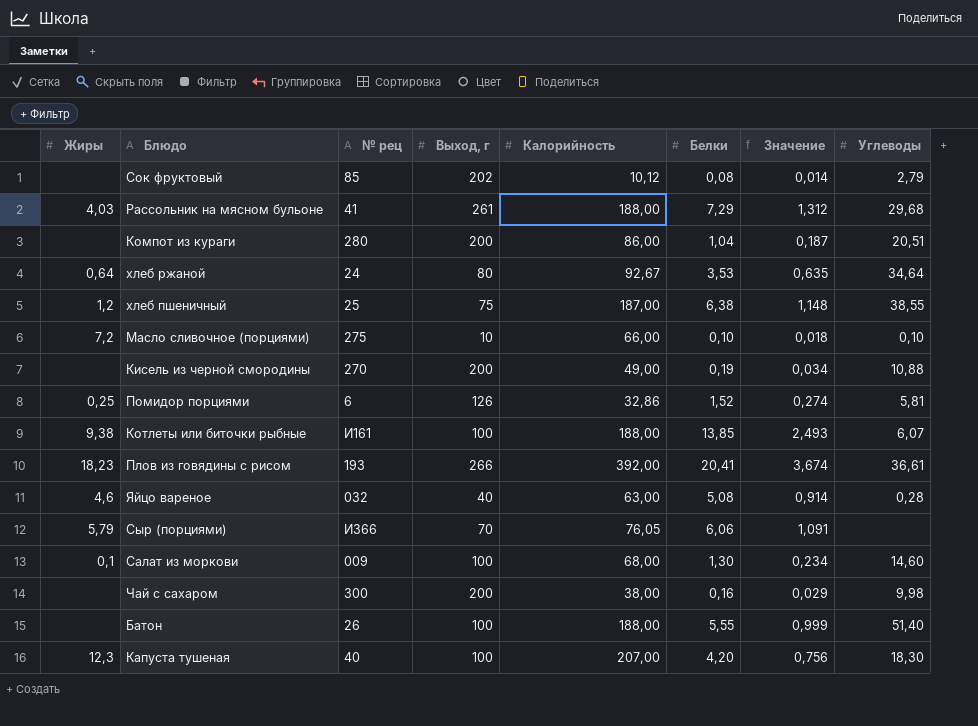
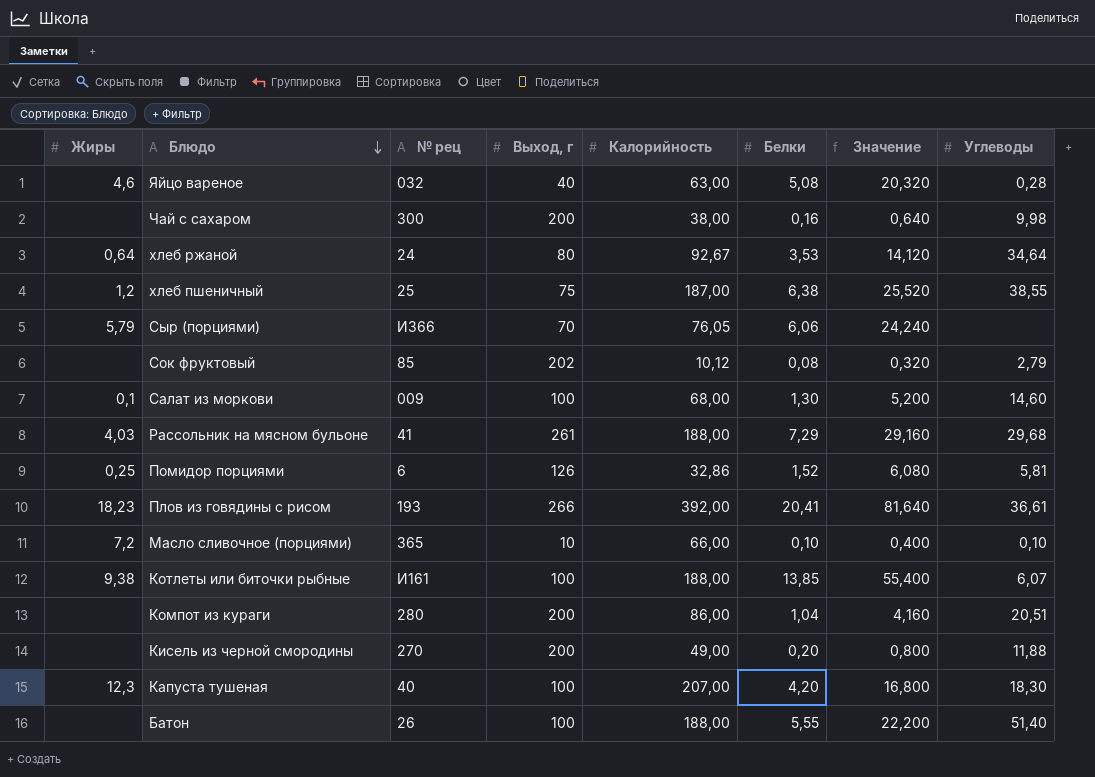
row order: none -> Блюдо descending
column Значение | formula: [Белки] * 0,18 -> [Белки] * 4
Масло сливочное (порциями) | № рец: 275 -> 365
Кисель из черной смородины | Белки: 0,19 -> 0,20
Кисель из черной смородины | Углеводы: 10,88 -> 11,88

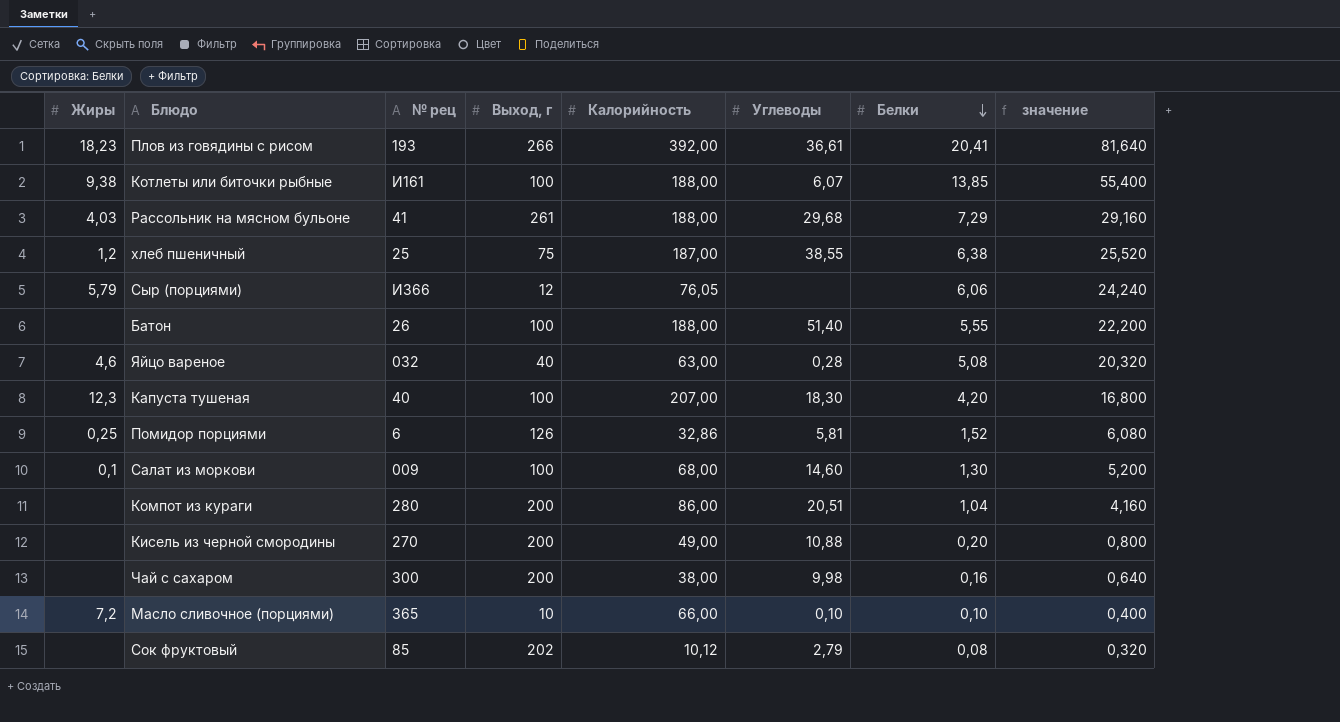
row order: Блюдо descending -> Белки descending
column Углеводы | position: 8 -> 6
column name: Значение -> значение
row хлеб ржаной: 0,64 | 24 | 80 | 92,67 | 3,53 | 14,120 | 34,64 -> none
Сыр (порциями) | Выход, г: 70 -> 12
Кисель из черной смородины | Углеводы: 11,88 -> 10,88

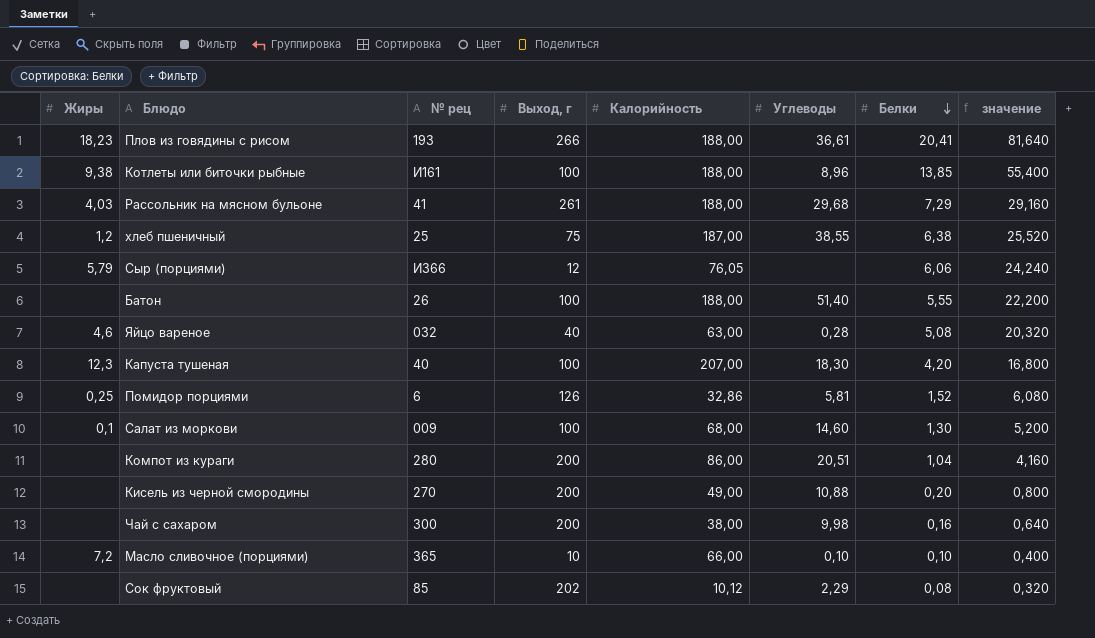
Плов из говядины с рисом | Калорийность: 392,00 -> 188,00
Котлеты или биточки рыбные | Углеводы: 6,07 -> 8,96
Сок фруктовый | Углеводы: 2,79 -> 2,29

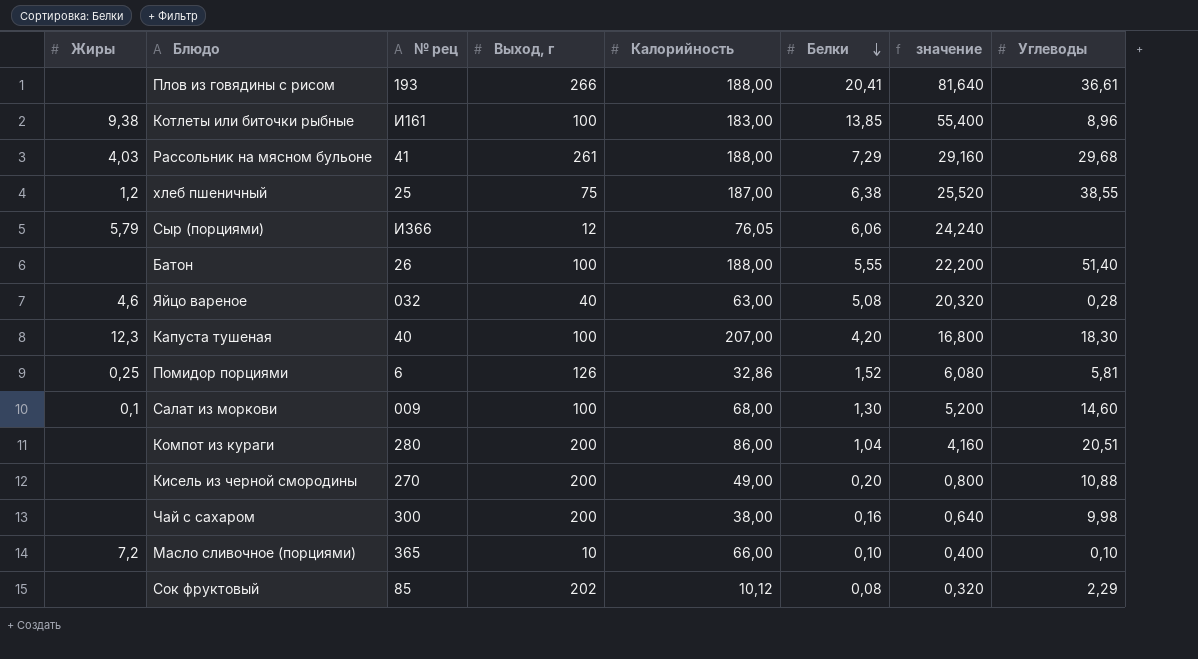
column Углеводы | position: 6 -> 8
Плов из говядины с рисом | Жиры: 18,23 -> none
Котлеты или биточки рыбные | Калорийность: 188,00 -> 183,00

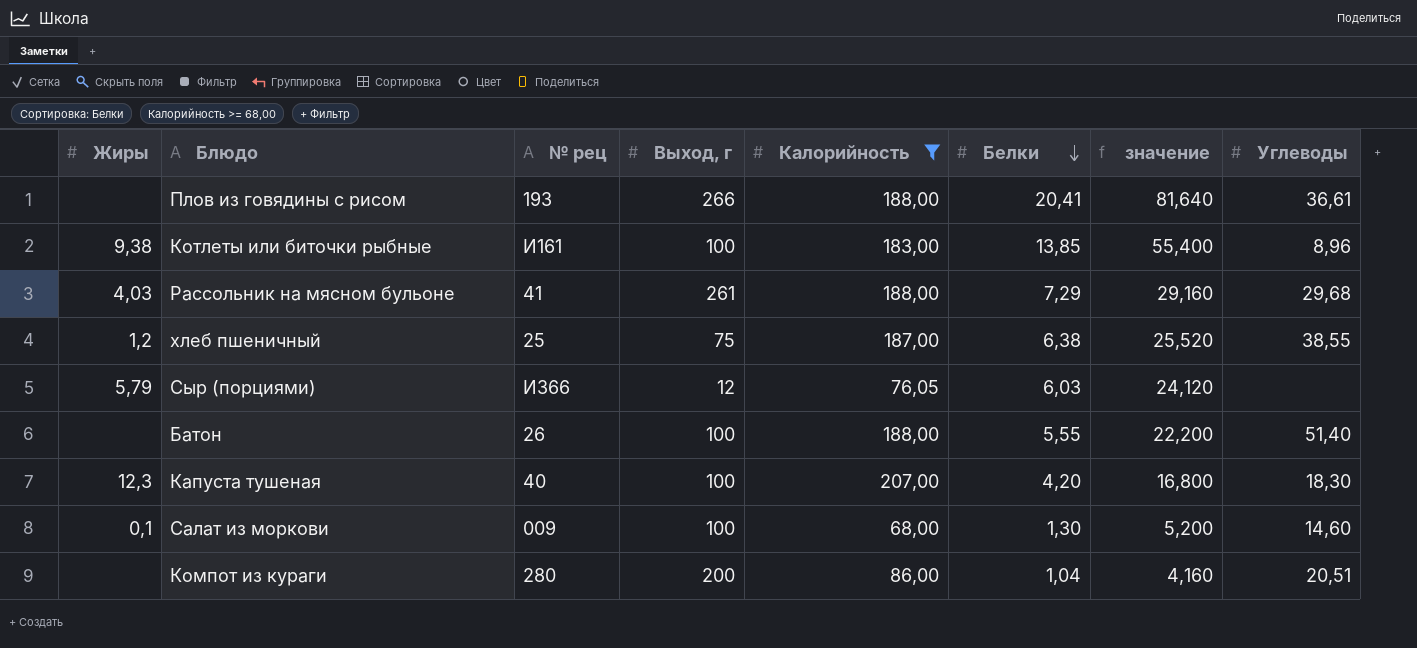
filter: none -> Калорийность >= 68,00
Сыр (порциями) | Белки: 6,06 -> 6,03
Сыр (порциями) | значение: 24,240 -> 24,120

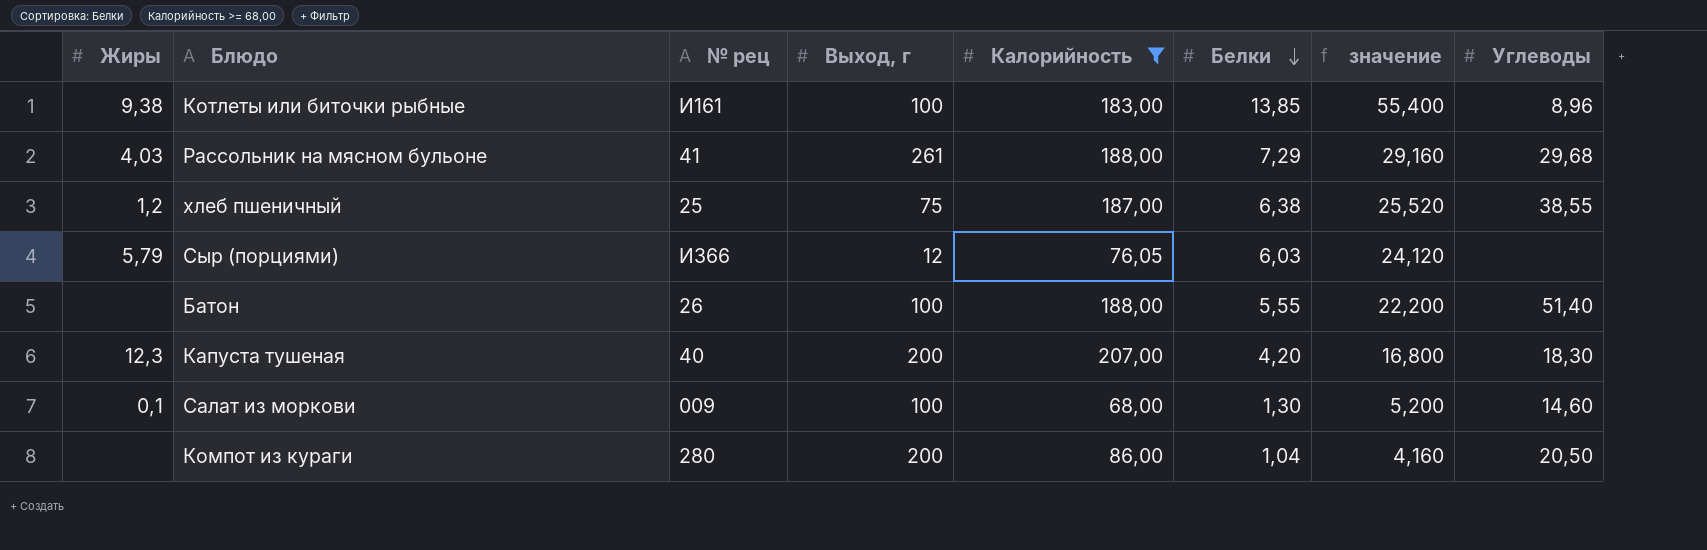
row Плов из говядины с рисом: none | 193 | 266 | 188,00 | 20,41 | 81,640 | 36,61 -> none
Капуста тушеная | Выход, г: 100 -> 200
Компот из кураги | Углеводы: 20,51 -> 20,50

